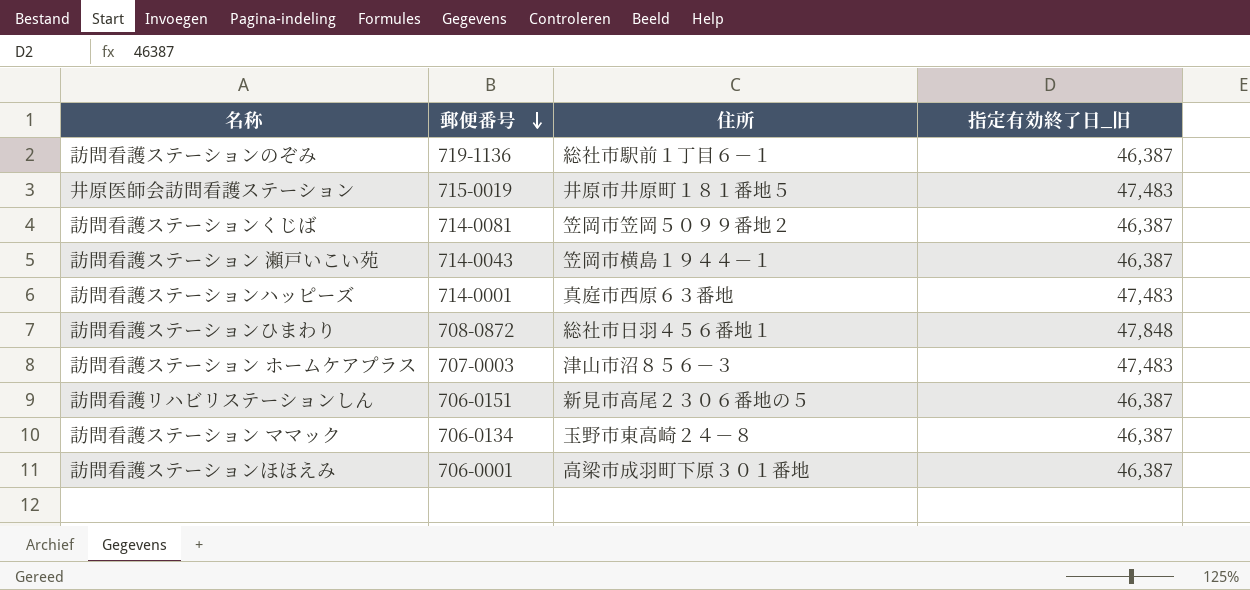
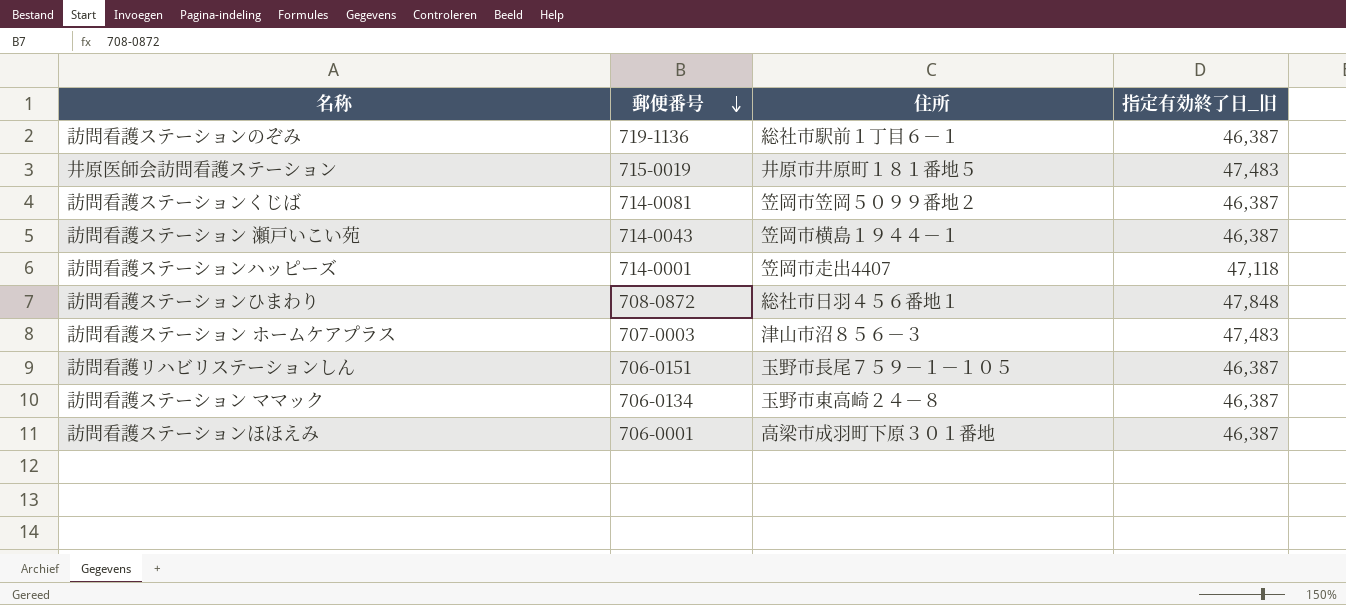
訪問看護ステーションハッピーズ | 住所: 真庭市西原６３番地 -> 笠岡市走出4407
訪問看護ステーションハッピーズ | 指定有効終了日_旧: 47,483 -> 47,118
訪問看護リハビリステーションしん | 住所: 新見市高尾２３０６番地の５ -> 玉野市長尾７５９－１－１０５

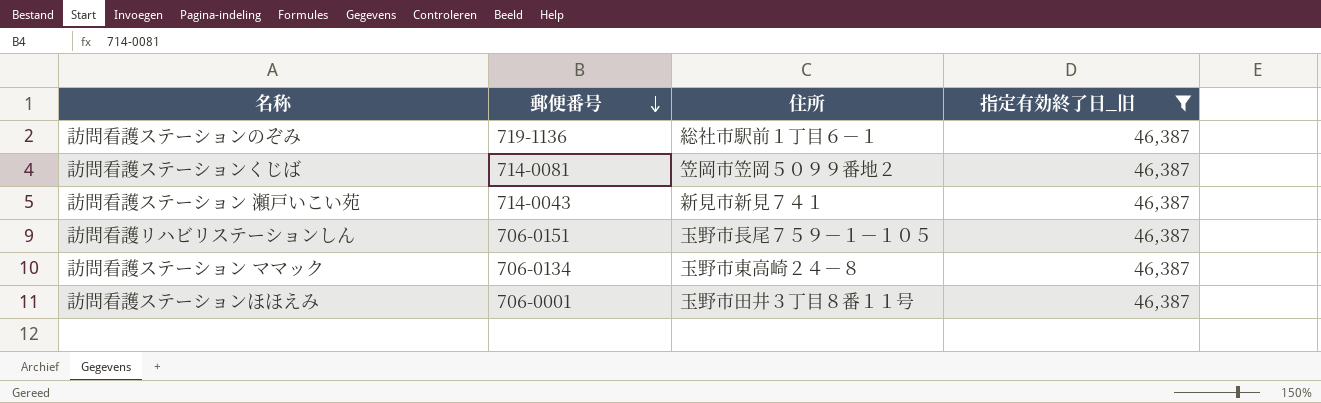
filter: none -> 指定有効終了日_旧 = 46,387
訪問看護ステーション 瀬戸いこい苑 | 住所: 笠岡市横島１９４４－１ -> 新見市新見７４１
訪問看護ステーションほほえみ | 住所: 高梁市成羽町下原３０１番地 -> 玉野市田井３丁目８番１１号

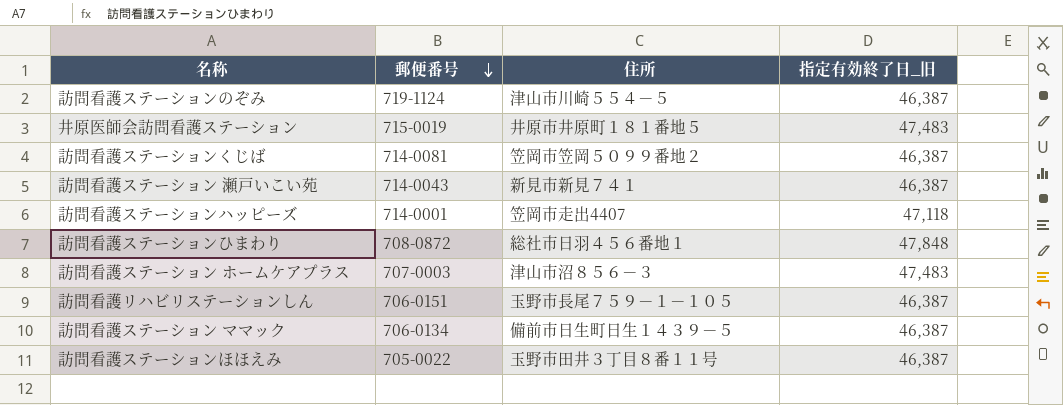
filter: 指定有効終了日_旧 = 46,387 -> none
訪問看護ステーションのぞみ | 郵便番号: 719-1136 -> 719-1124
訪問看護ステーションのぞみ | 住所: 総社市駅前１丁目６－１ -> 津山市川崎５５４－５
訪問看護ステーション ママック | 住所: 玉野市東高崎２４－８ -> 備前市日生町日生１４３９－５
訪問看護ステーションほほえみ | 郵便番号: 706-0001 -> 705-0022

